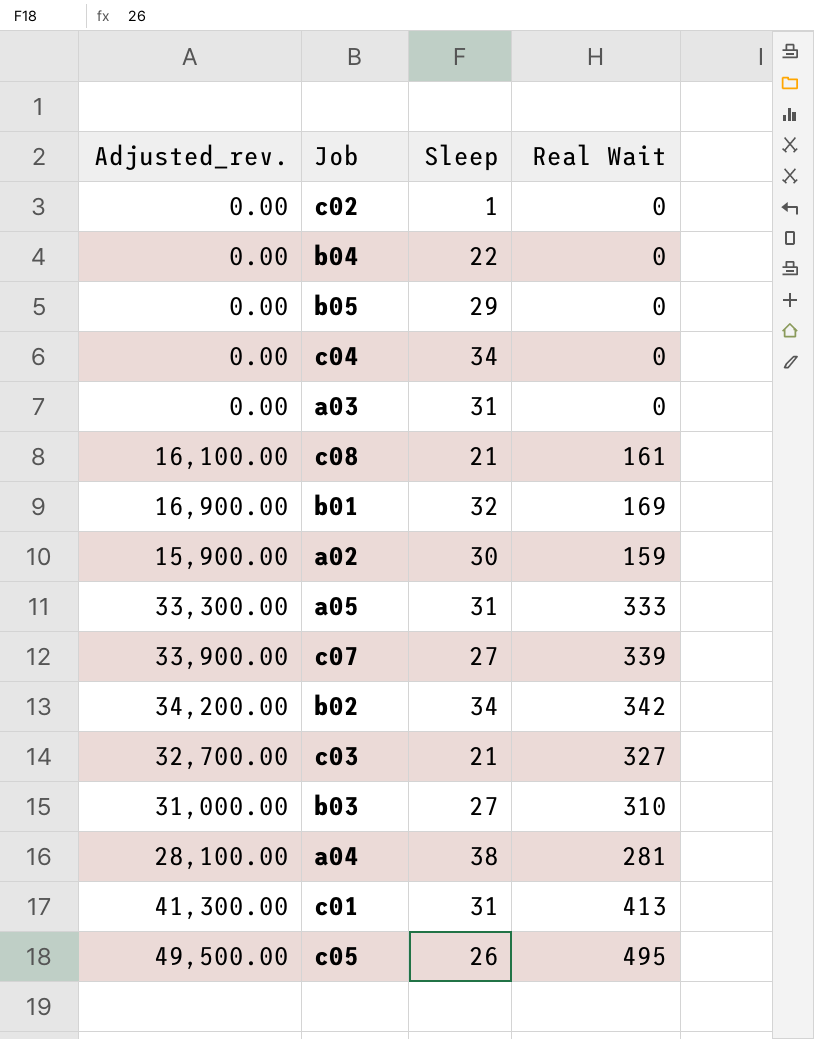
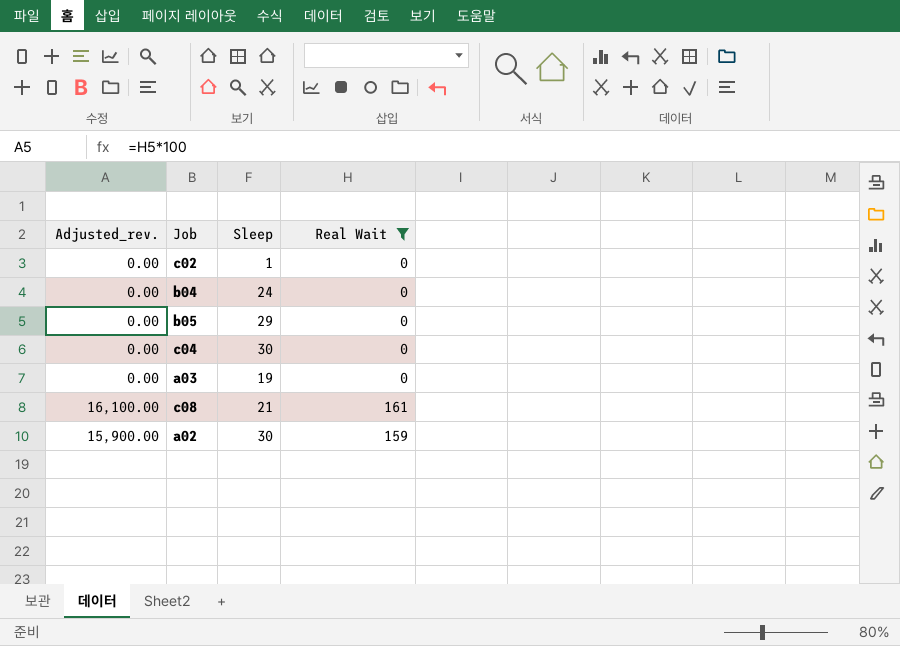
filter: none -> Real Wait <= 161
b04 | Sleep: 22 -> 24
c04 | Sleep: 34 -> 30
a03 | Sleep: 31 -> 19

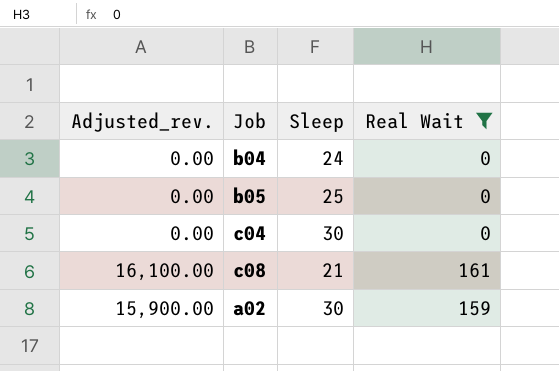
row c02: 0.00 | 1 | 0 -> none
row a03: 0.00 | 19 | 0 -> none
b05 | Sleep: 29 -> 25

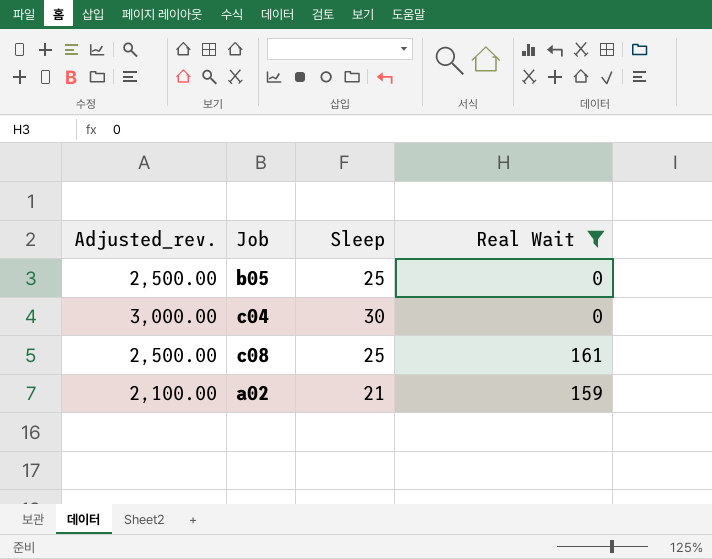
column Adjusted_rev. | formula: [Real Wait] * 100 -> [Sleep] * 100
row b04: 0.00 | 24 | 0 -> none
c08 | Sleep: 21 -> 25
a02 | Sleep: 30 -> 21

